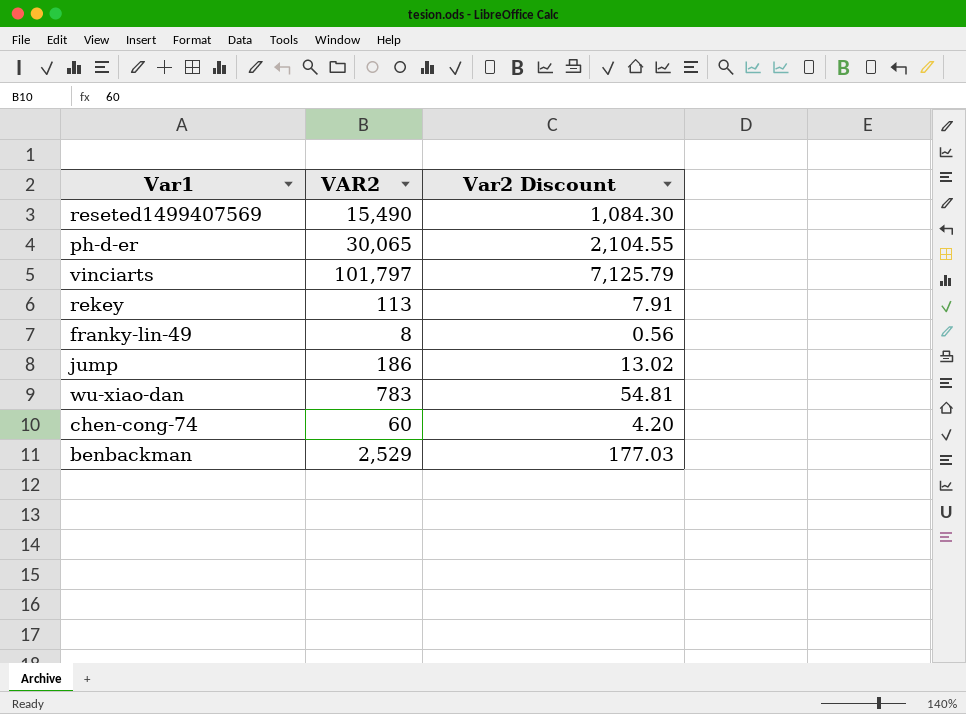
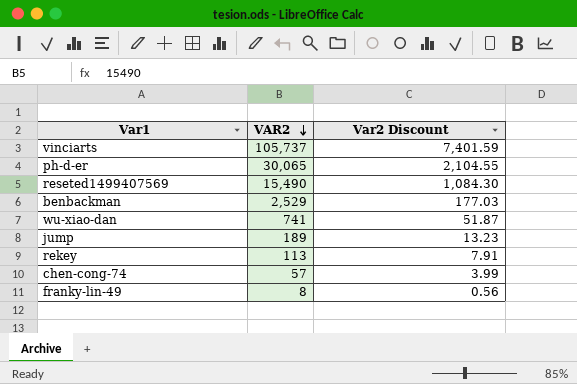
row order: none -> VAR2 descending
vinciarts | VAR2: 101,797 -> 105,737
vinciarts | Var2 Discount: 7,125.79 -> 7,401.59
wu-xiao-dan | VAR2: 783 -> 741
wu-xiao-dan | Var2 Discount: 54.81 -> 51.87
jump | VAR2: 186 -> 189
jump | Var2 Discount: 13.02 -> 13.23
chen-cong-74 | VAR2: 60 -> 57
chen-cong-74 | Var2 Discount: 4.20 -> 3.99

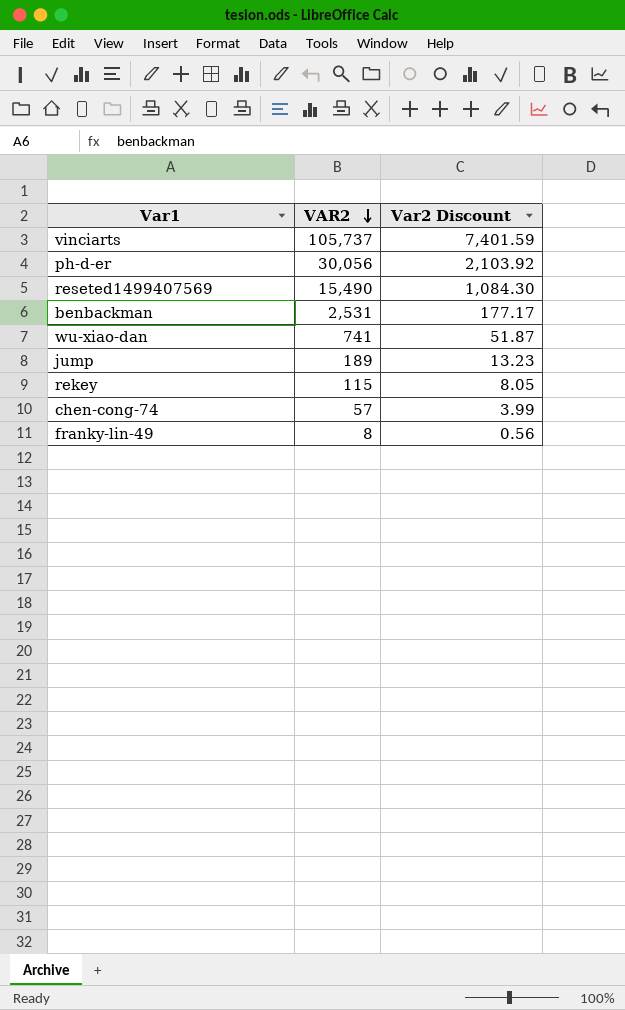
ph-d-er | VAR2: 30,065 -> 30,056
ph-d-er | Var2 Discount: 2,104.55 -> 2,103.92
benbackman | VAR2: 2,529 -> 2,531
benbackman | Var2 Discount: 177.03 -> 177.17
rekey | VAR2: 113 -> 115
rekey | Var2 Discount: 7.91 -> 8.05

